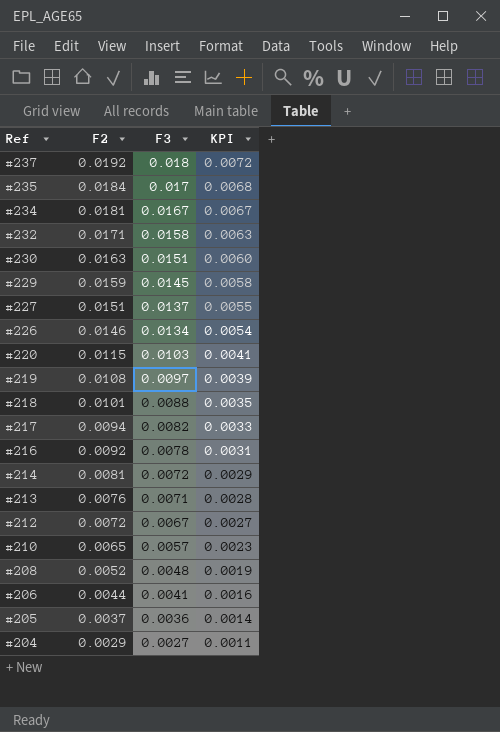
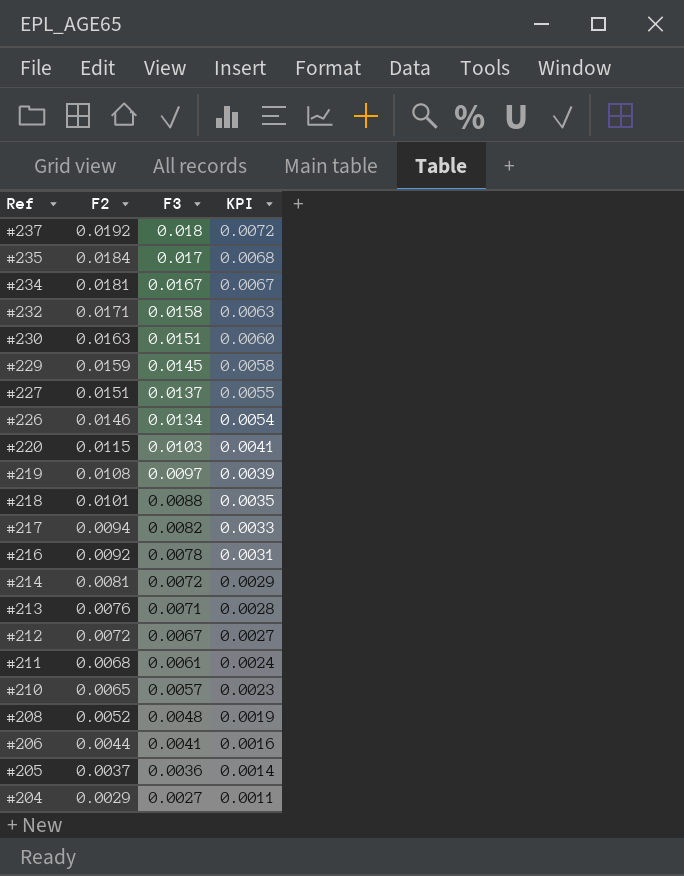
row #211: none -> 0.0068 | 0.0061 | 0.0024

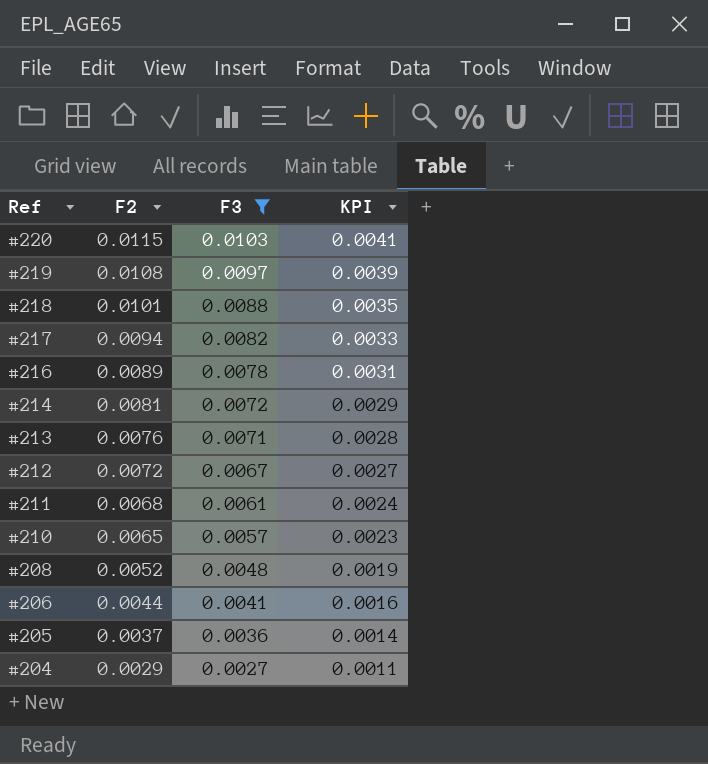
filter: none -> F3 <= 0.0103
#216 | F2: 0.0092 -> 0.0089

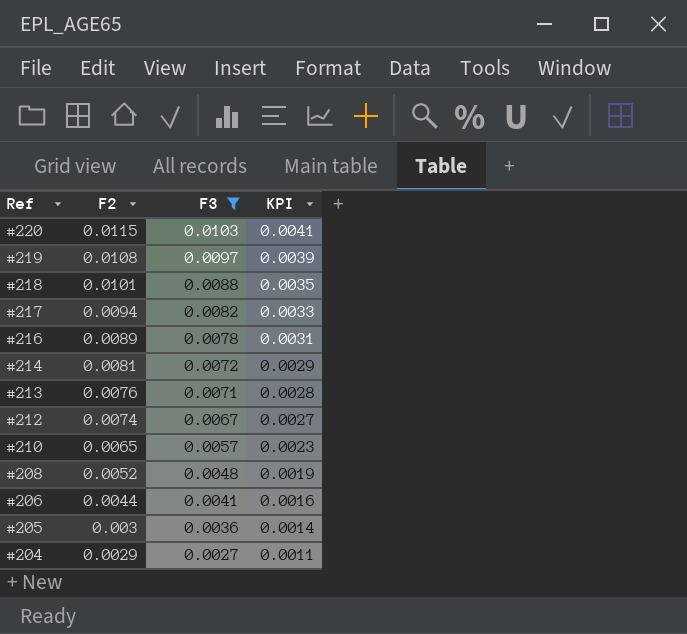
row #211: 0.0068 | 0.0061 | 0.0024 -> none
#212 | F2: 0.0072 -> 0.0074
#205 | F2: 0.0037 -> 0.003

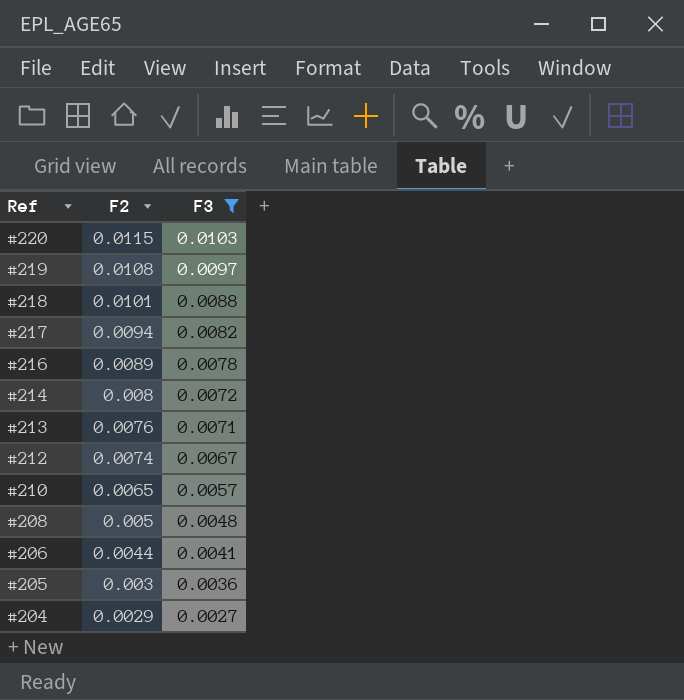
column KPI | formula: [F3] * 0.4 -> none
#214 | F2: 0.0081 -> 0.008
#208 | F2: 0.0052 -> 0.005

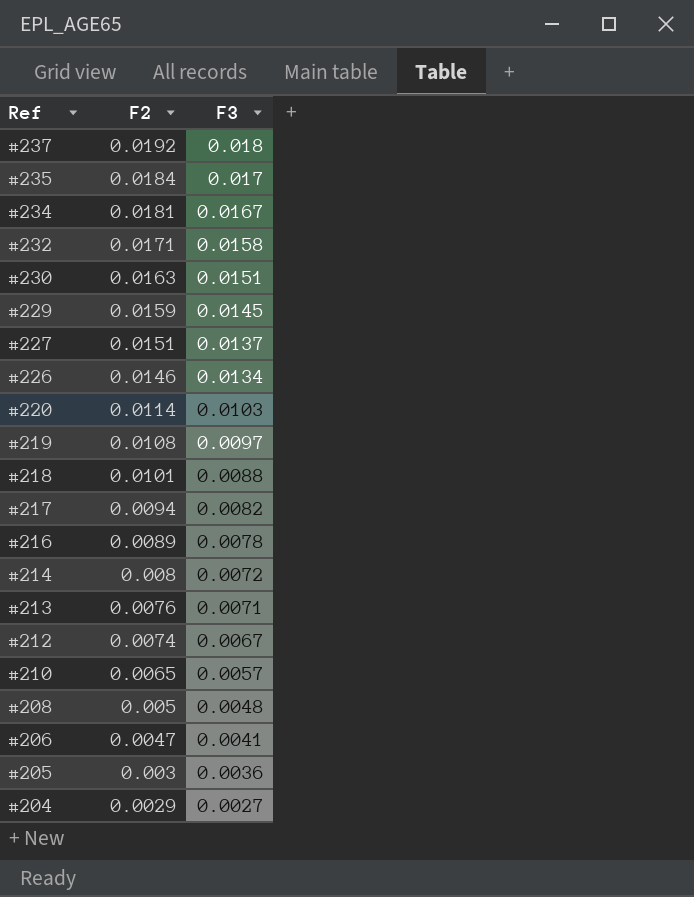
filter: F3 <= 0.0103 -> none
#220 | F2: 0.0115 -> 0.0114
#206 | F2: 0.0044 -> 0.0047

